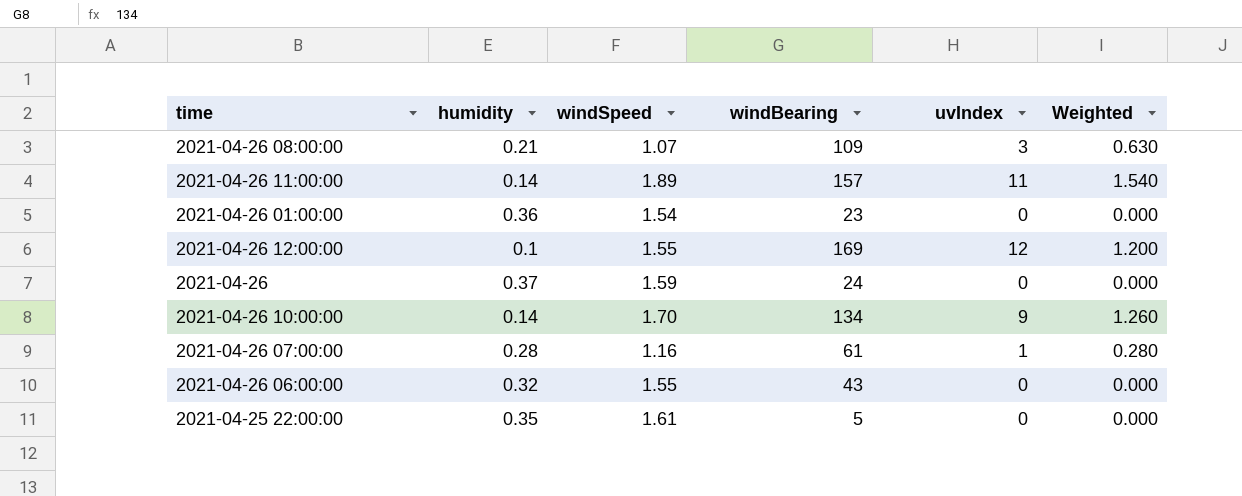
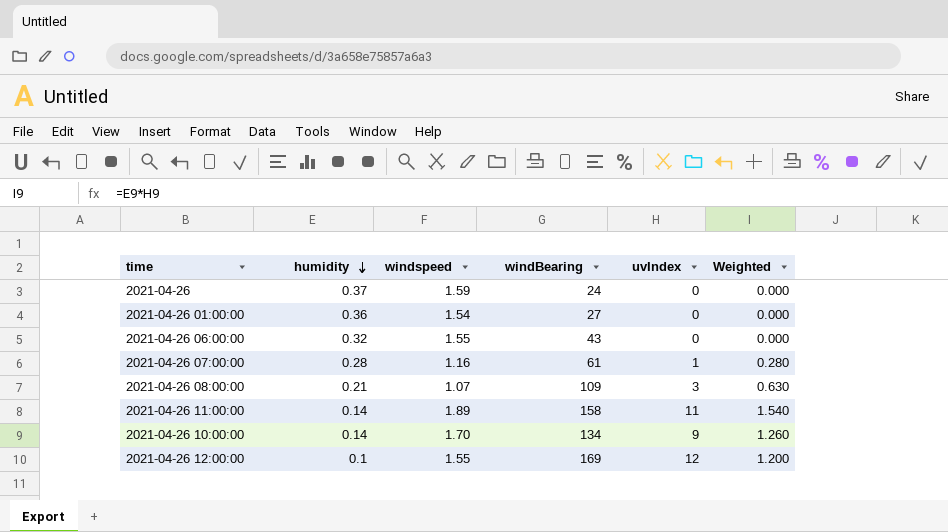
row order: none -> humidity descending
column name: windSpeed -> windspeed
row 2021-04-25 22:00:00: 0.35 | 1.61 | 5 | 0 | 0.000 -> none
2021-04-26 01:00:00 | windBearing: 23 -> 27
2021-04-26 11:00:00 | windBearing: 157 -> 158

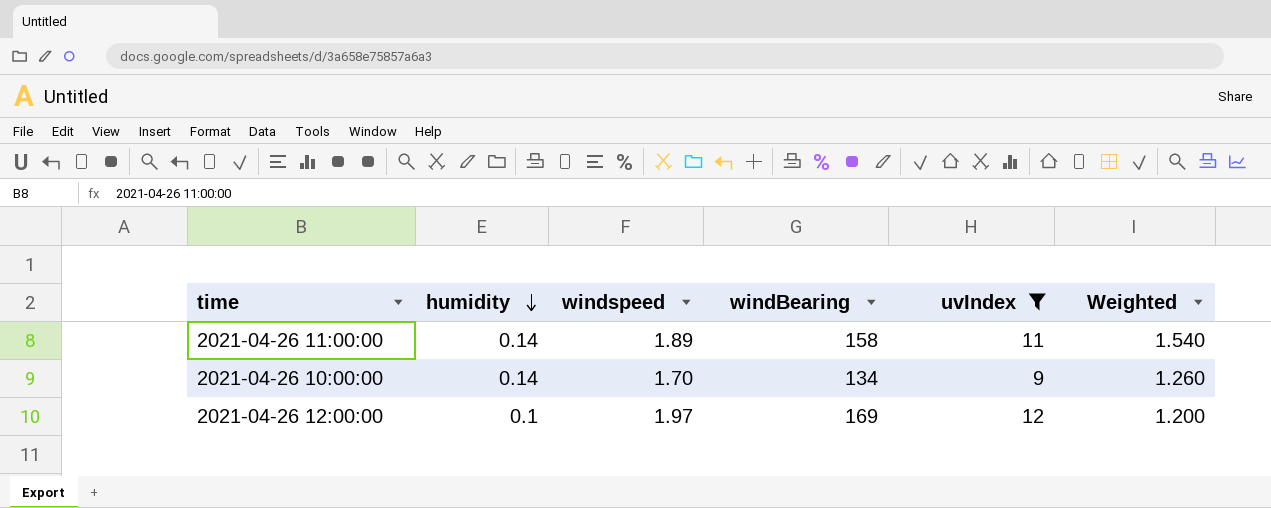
filter: none -> uvIndex >= 9
2021-04-26 12:00:00 | windspeed: 1.55 -> 1.97

